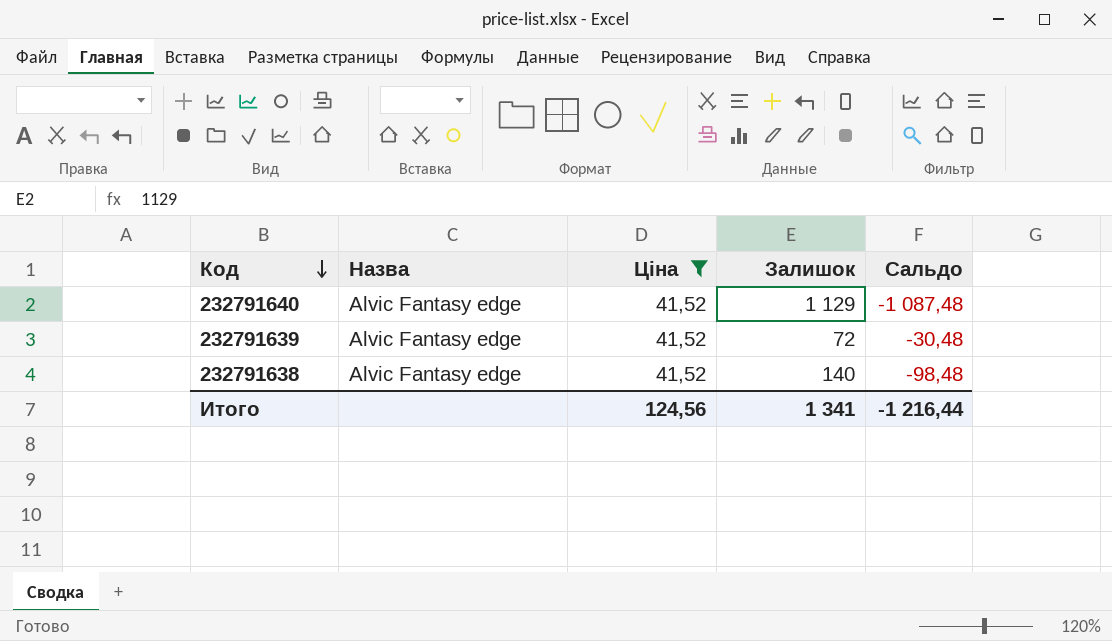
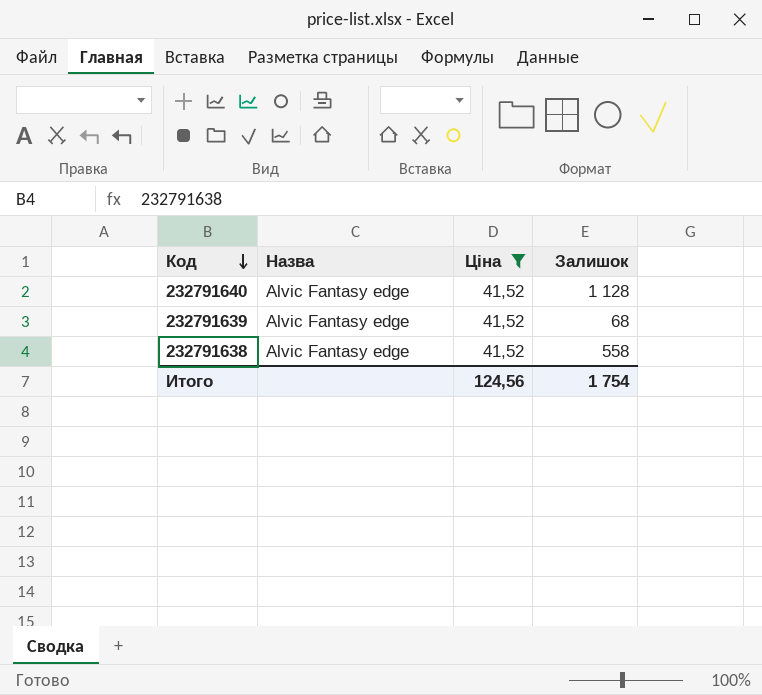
column Сальдо | formula: [Ціна] - [Залишок] -> none
232791640 | Залишок: 1 129 -> 1 128
232791639 | Залишок: 72 -> 68
232791638 | Залишок: 140 -> 558
Итого | Залишок: 1 341 -> 1 754

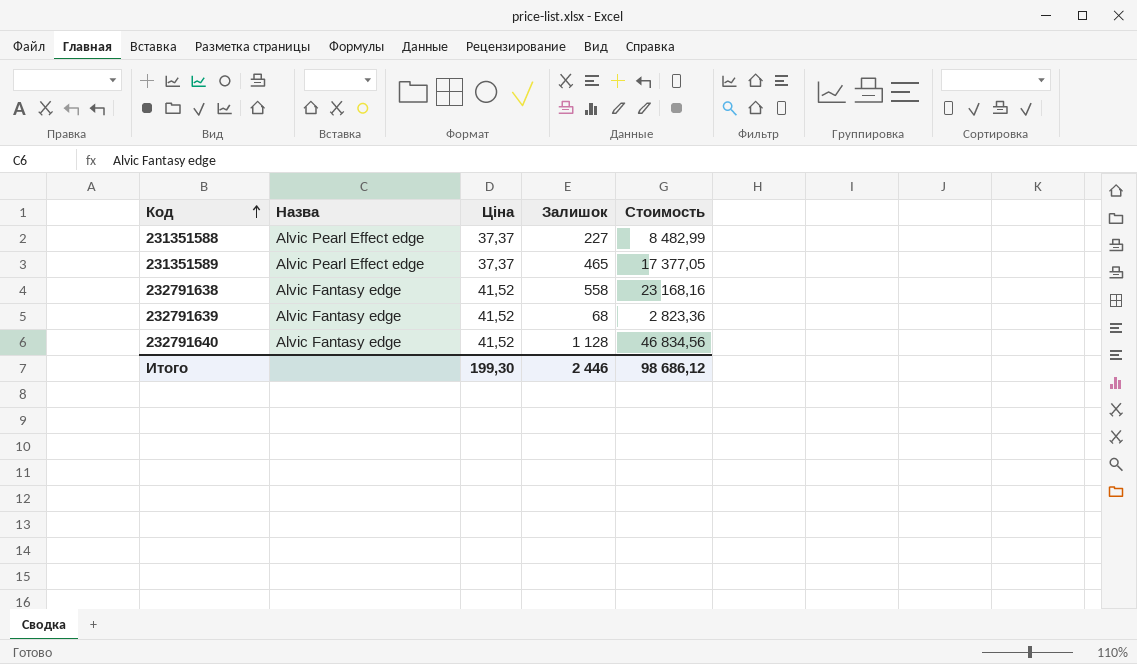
filter: Ціна = 41,52 -> none
row order: Код descending -> Код ascending
column Стоимость | formula: none -> [Ціна] * [Залишок]
Итого | Ціна: 124,56 -> 199,30
Итого | Залишок: 1 754 -> 2 446

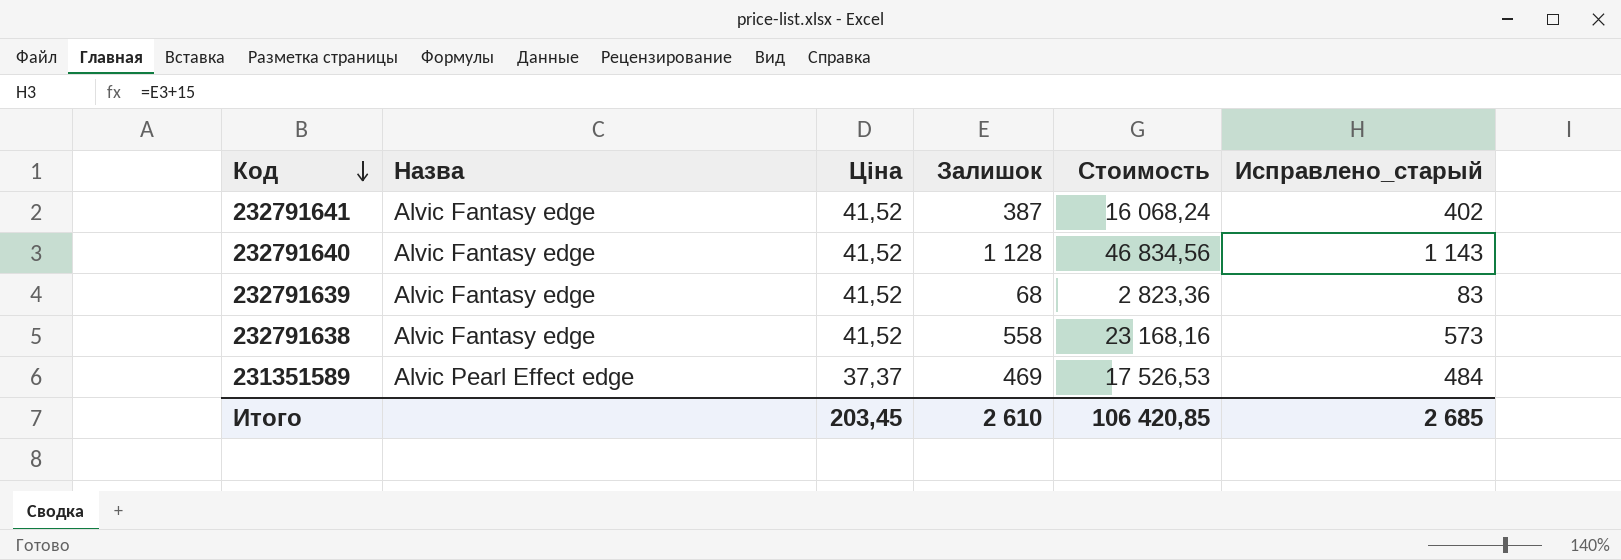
row order: Код ascending -> Код descending
column Исправлено_старый | formula: none -> [Залишок] + 15
row 231351588: Alvic Pearl Effect edge | 37,37 | 227 | 8 482,99 -> none
row 232791641: none -> Alvic Fantasy edge | 41,52 | 387 | 16 068,24 | 402
231351589 | Залишок: 465 -> 469
231351589 | Стоимость: 17 377,05 -> 17 526,53
Итого | Ціна: 199,30 -> 203,45
Итого | Залишок: 2 446 -> 2 610
Итого | Стоимость: 98 686,12 -> 106 420,85

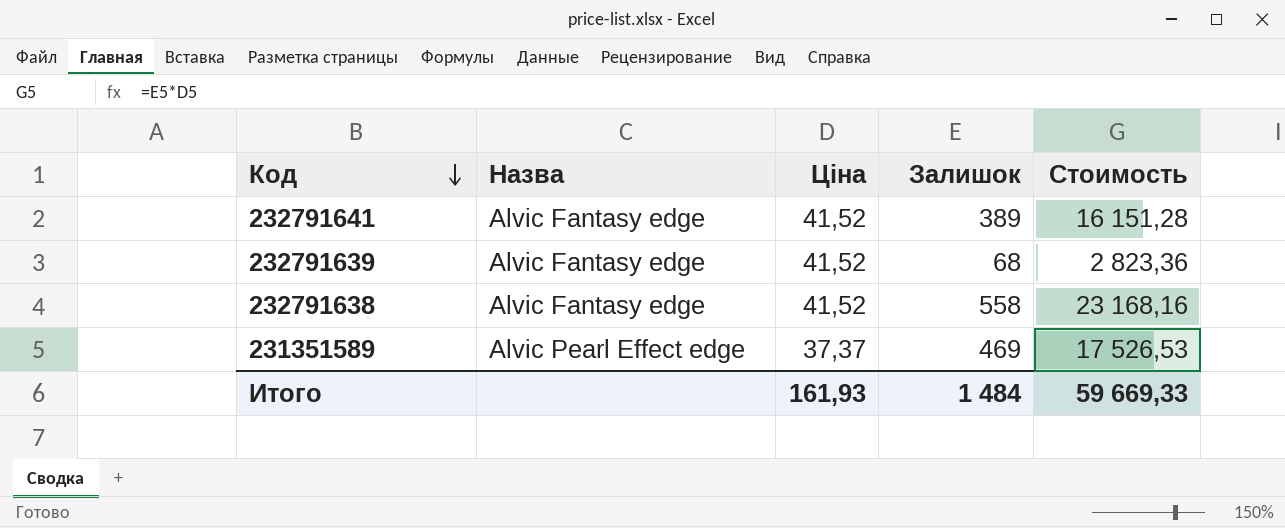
column Исправлено_старый | formula: [Залишок] + 15 -> none
row 232791640: Alvic Fantasy edge | 41,52 | 1 128 | 46 834,56 | 1 143 -> none
232791641 | Залишок: 387 -> 389
232791641 | Стоимость: 16 068,24 -> 16 151,28
Итого | Ціна: 203,45 -> 161,93
Итого | Залишок: 2 610 -> 1 484
Итого | Стоимость: 106 420,85 -> 59 669,33

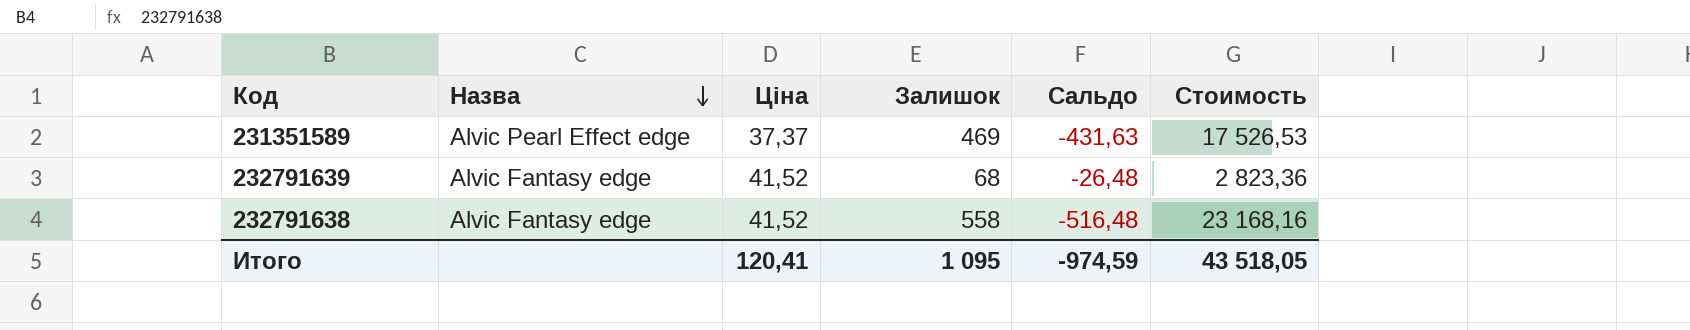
row order: Код descending -> Назва descending
column Сальдо | formula: none -> [Ціна] - [Залишок]
row 232791641: Alvic Fantasy edge | 41,52 | 389 | 16 151,28 -> none
Итого | Ціна: 161,93 -> 120,41
Итого | Залишок: 1 484 -> 1 095
Итого | Стоимость: 59 669,33 -> 43 518,05

